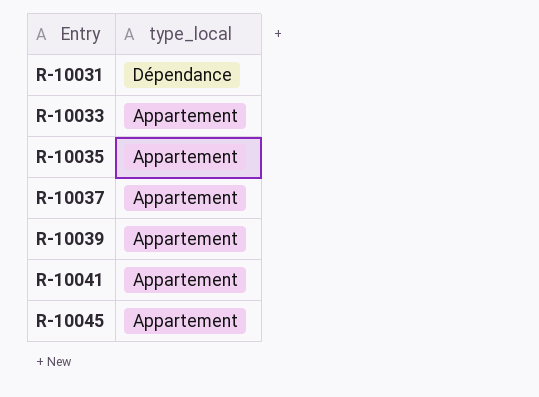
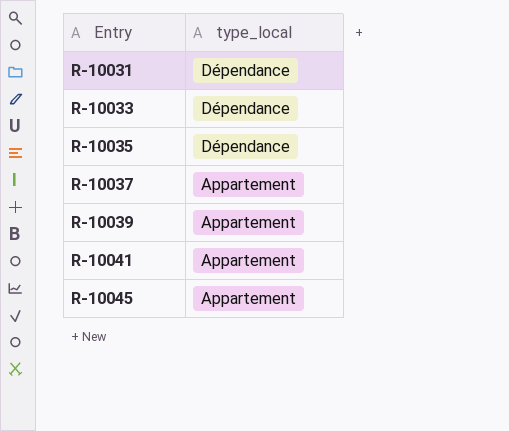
R-10033 | type_local: Appartement -> Dépendance
R-10035 | type_local: Appartement -> Dépendance

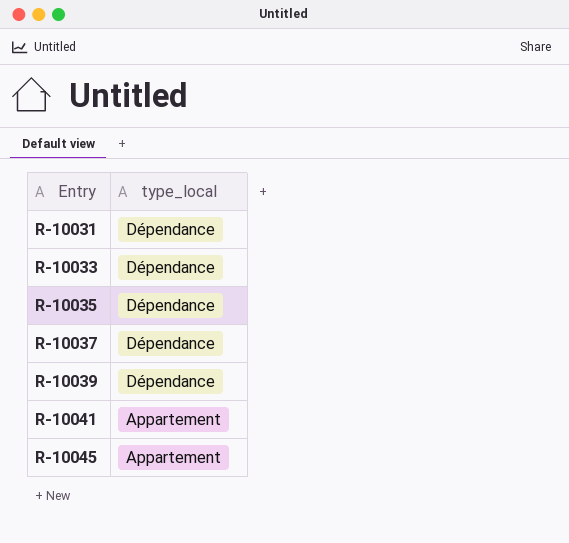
R-10037 | type_local: Appartement -> Dépendance
R-10039 | type_local: Appartement -> Dépendance

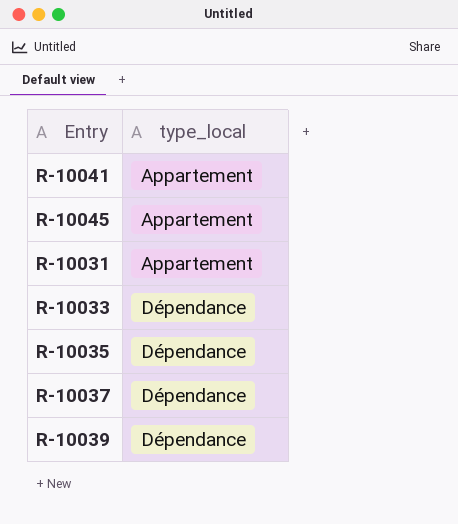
row order: Entry ascending -> type_local ascending
R-10031 | type_local: Dépendance -> Appartement

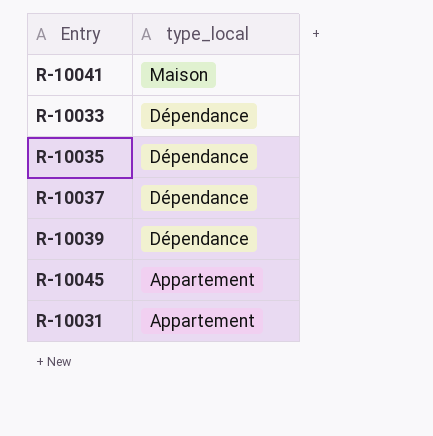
row order: type_local ascending -> type_local descending
R-10041 | type_local: Appartement -> Maison

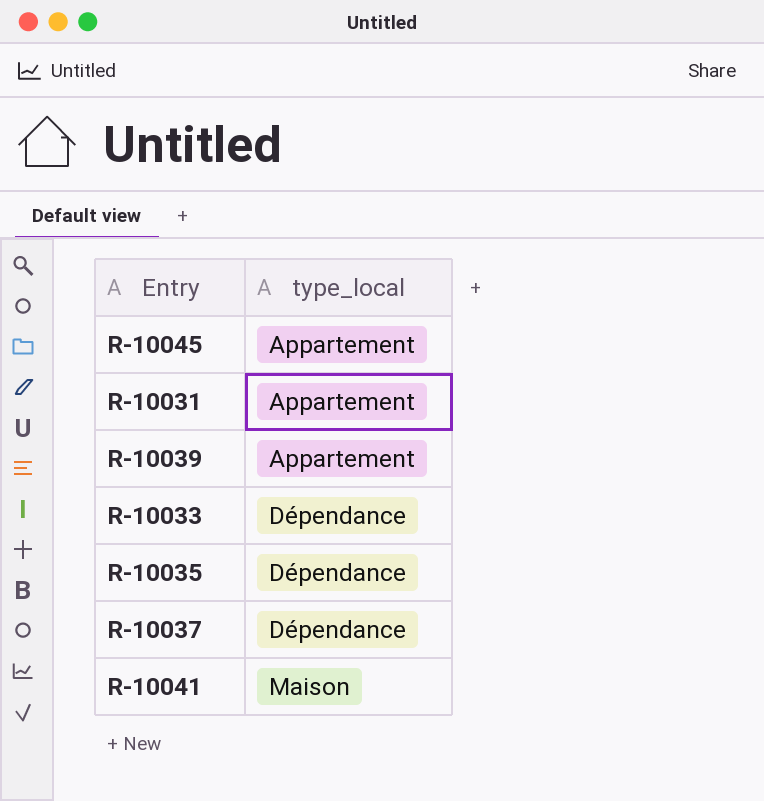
row order: type_local descending -> type_local ascending
R-10039 | type_local: Dépendance -> Appartement

